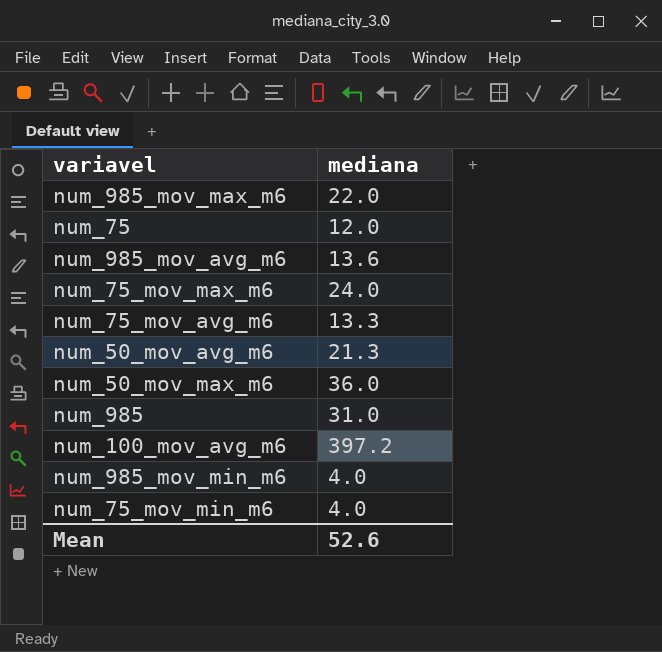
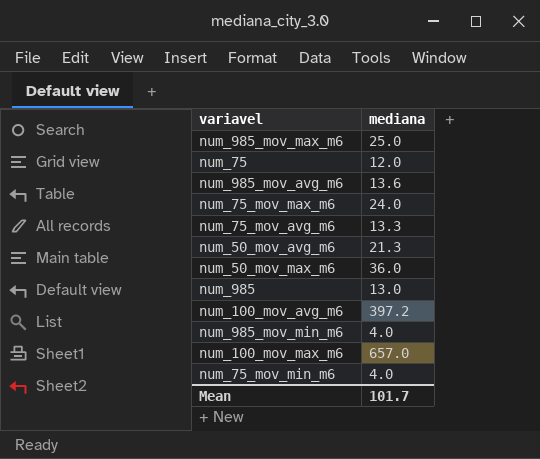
num_985_mov_max_m6 | mediana: 22.0 -> 25.0
num_985 | mediana: 31.0 -> 13.0
row num_100_mov_max_m6: none -> 657.0
Mean | mediana: 52.6 -> 101.7

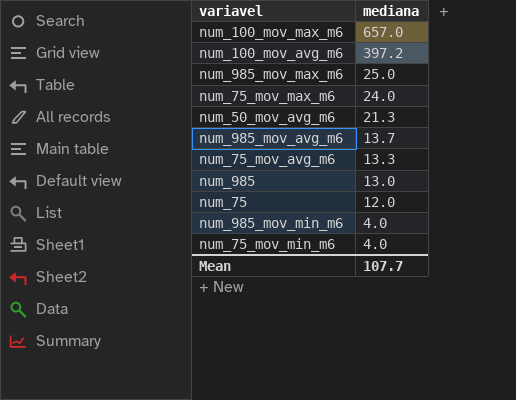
row order: none -> mediana descending
row num_50_mov_max_m6: 36.0 -> none
num_985_mov_avg_m6 | mediana: 13.6 -> 13.7
Mean | mediana: 101.7 -> 107.7

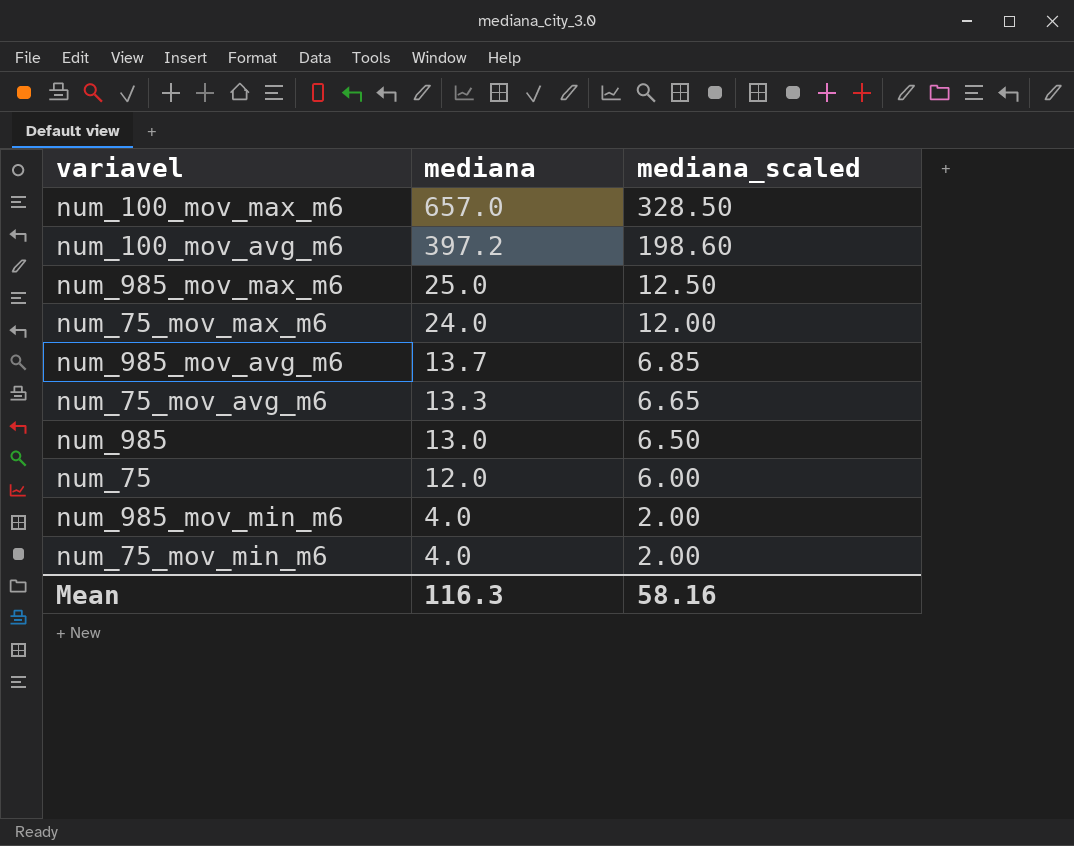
column mediana_scaled | formula: none -> [mediana] * 0.5
row num_50_mov_avg_m6: 21.3 -> none
Mean | mediana: 107.7 -> 116.3

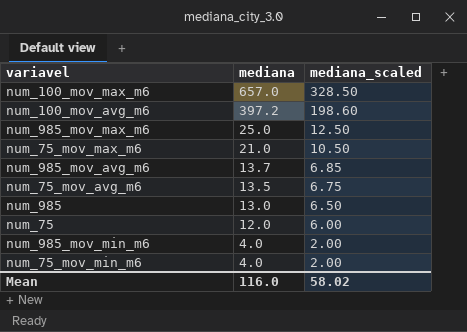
num_75_mov_max_m6 | mediana: 24.0 -> 21.0
num_75_mov_max_m6 | mediana_scaled: 12.00 -> 10.50
num_75_mov_avg_m6 | mediana: 13.3 -> 13.5
num_75_mov_avg_m6 | mediana_scaled: 6.65 -> 6.75
Mean | mediana: 116.3 -> 116.0
Mean | mediana_scaled: 58.16 -> 58.02

